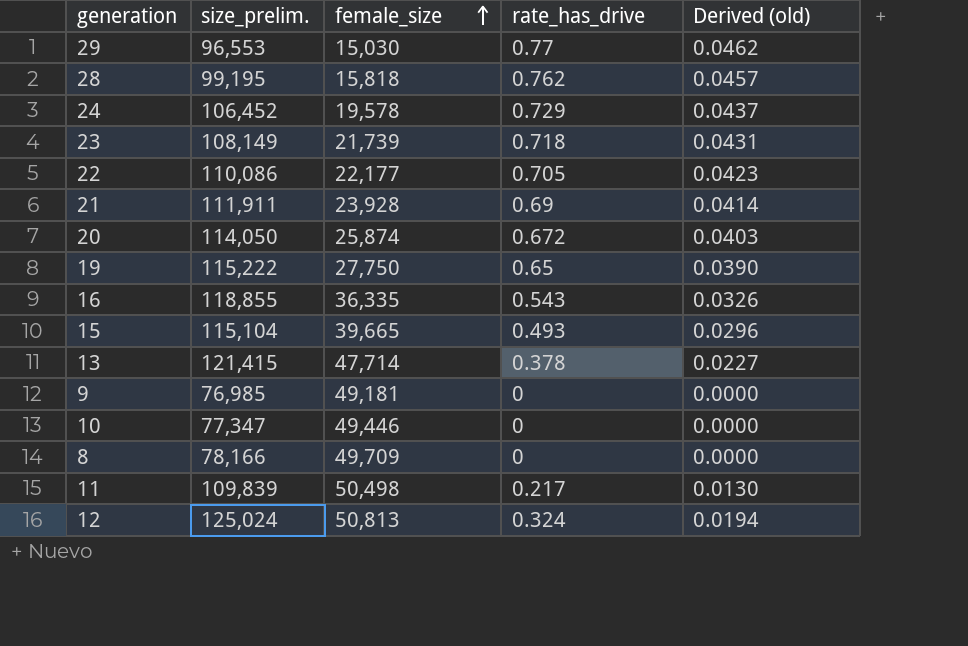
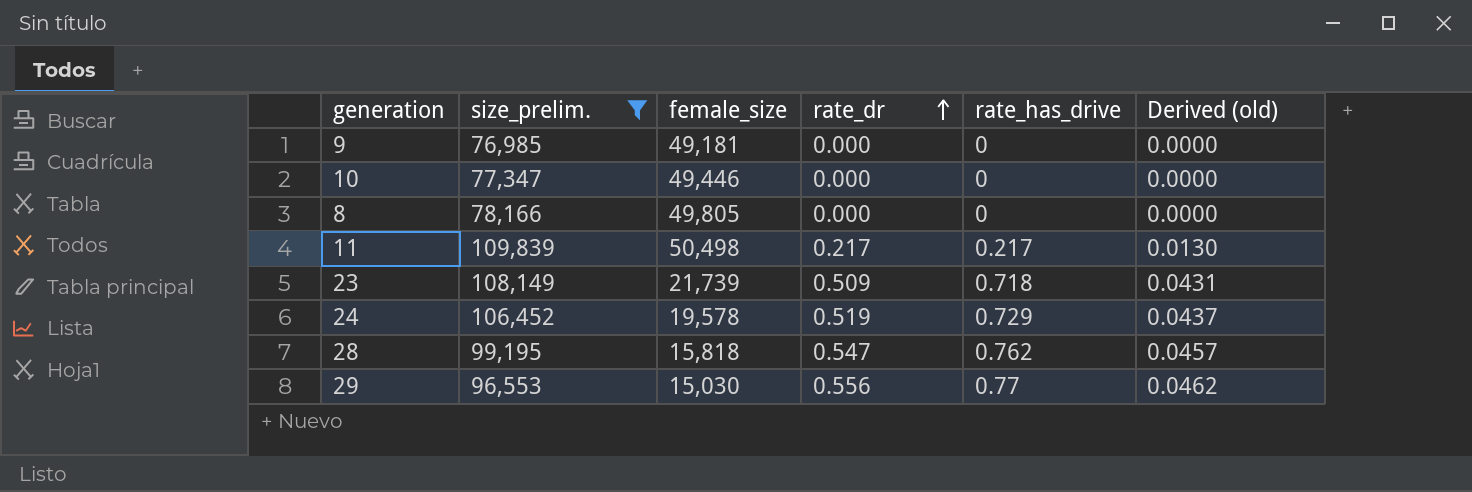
filter: none -> size_prelim. <= 109,839
row order: female_size ascending -> rate_dr ascending
column rate_dr | position: none -> 4
8 | female_size: 49,709 -> 49,805

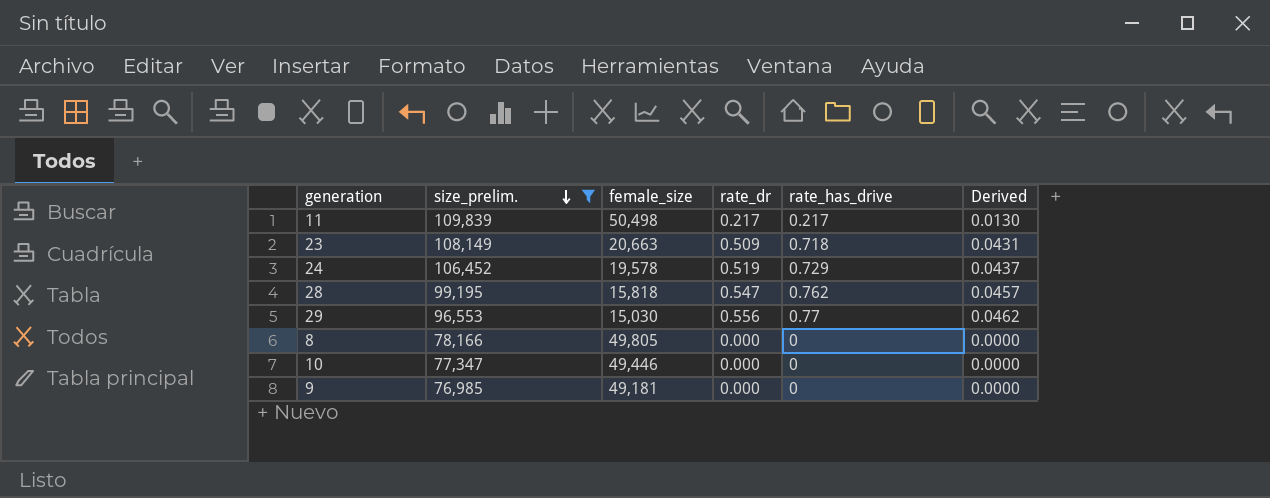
row order: rate_dr ascending -> size_prelim. descending
column name: Derived (old) -> Derived
23 | female_size: 21,739 -> 20,663

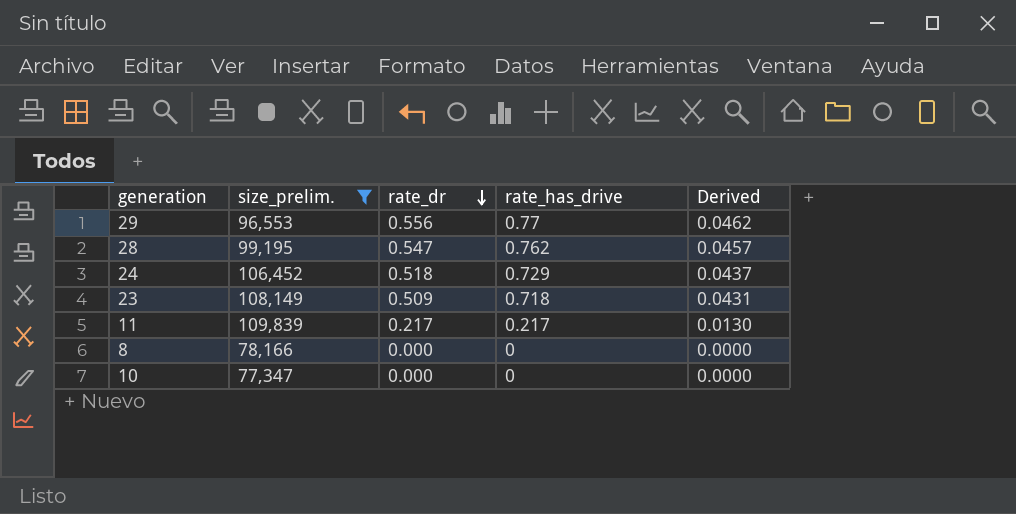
row order: size_prelim. descending -> rate_dr descending
column female_size | position: 3 -> none
row 9: 76,985 | 49,181 | 0.000 | 0 | 0.0000 -> none
24 | rate_dr: 0.519 -> 0.518

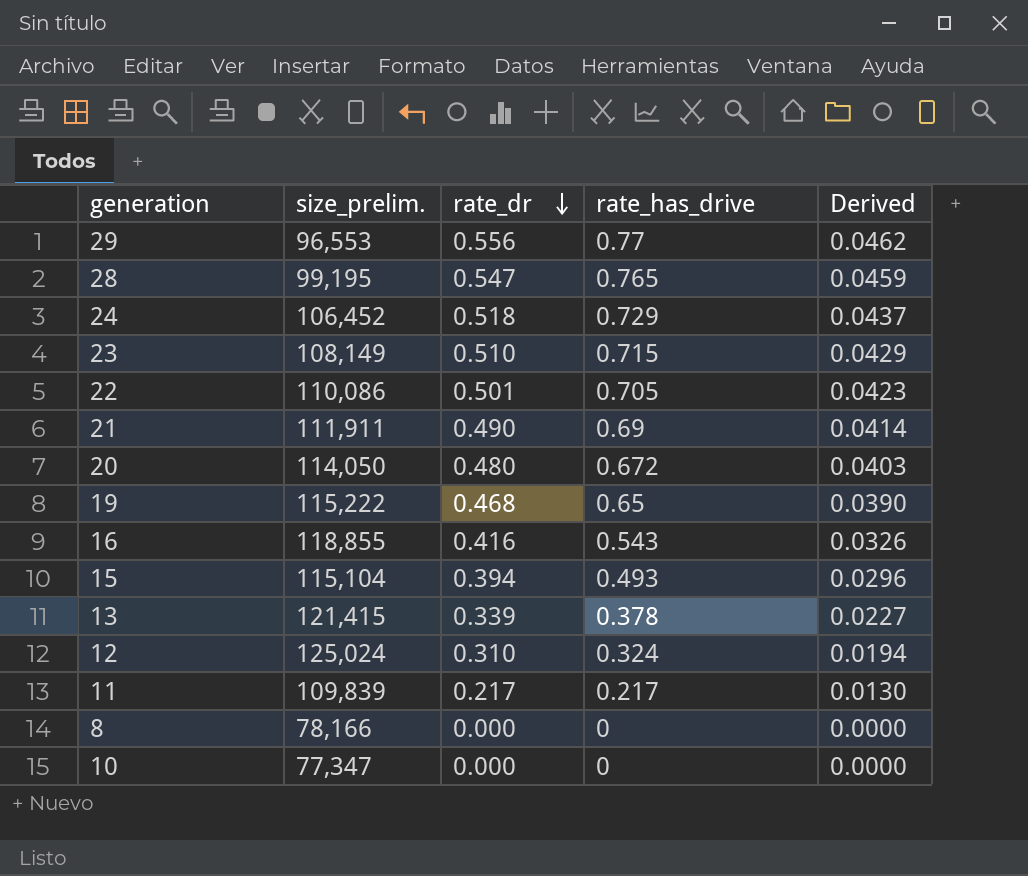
filter: size_prelim. <= 109,839 -> none
28 | rate_has_drive: 0.762 -> 0.765
28 | Derived: 0.0457 -> 0.0459
23 | rate_dr: 0.509 -> 0.510
23 | rate_has_drive: 0.718 -> 0.715
23 | Derived: 0.0431 -> 0.0429

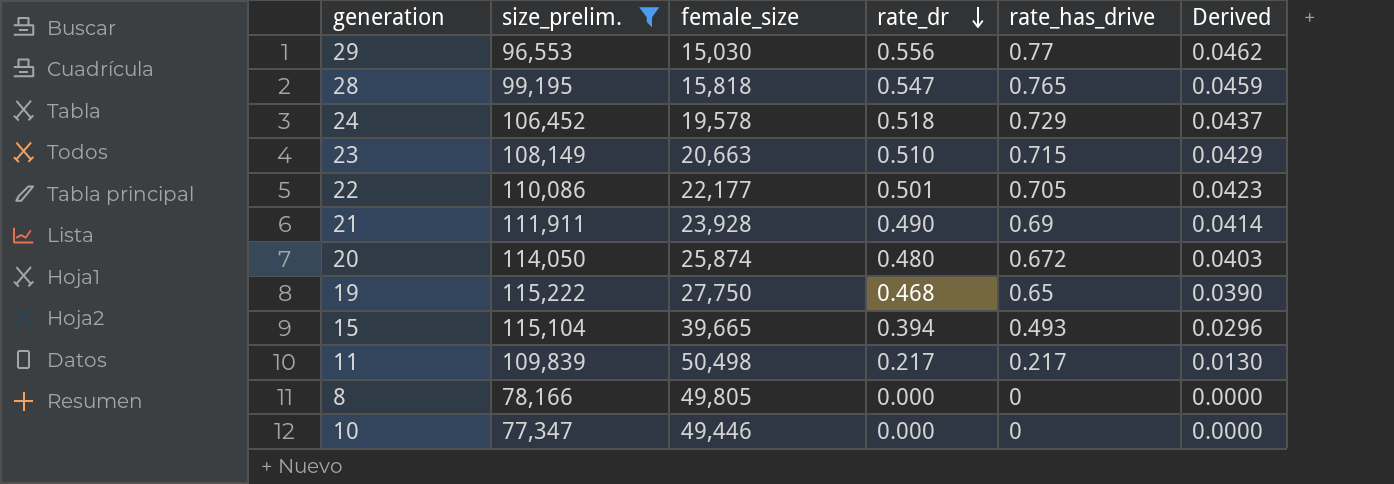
filter: none -> size_prelim. <= 115,222
column female_size | position: none -> 3

